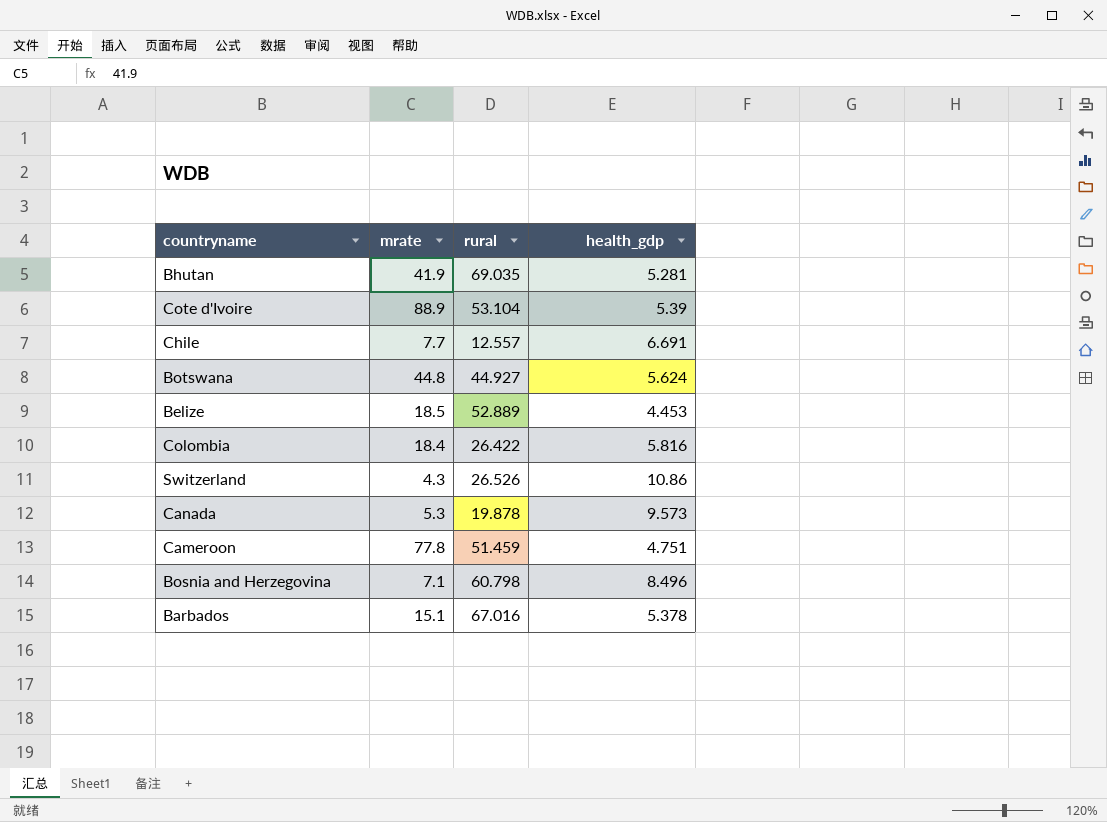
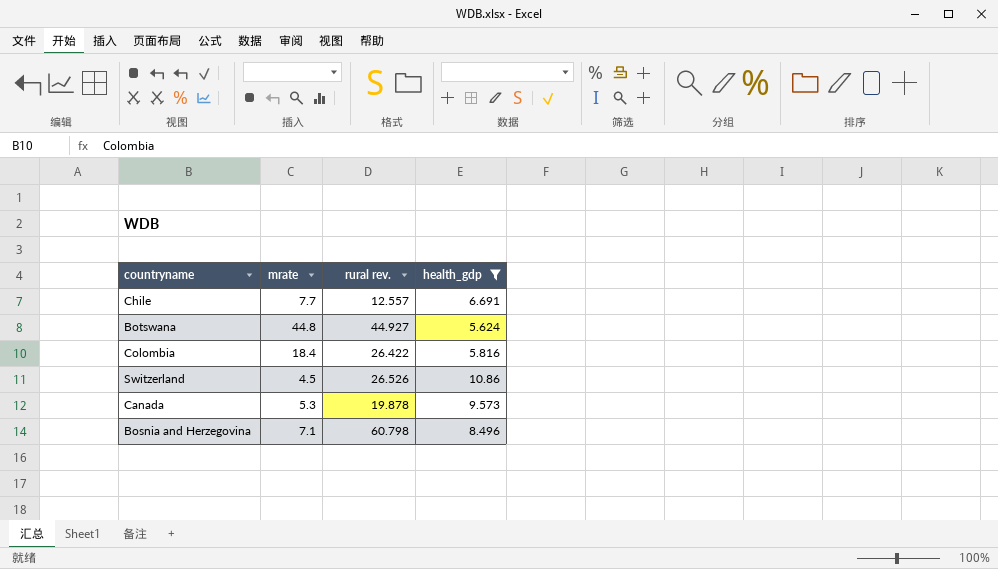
filter: none -> health_gdp >= 5.624
column name: rural -> rural rev.
Switzerland | mrate: 4.3 -> 4.5

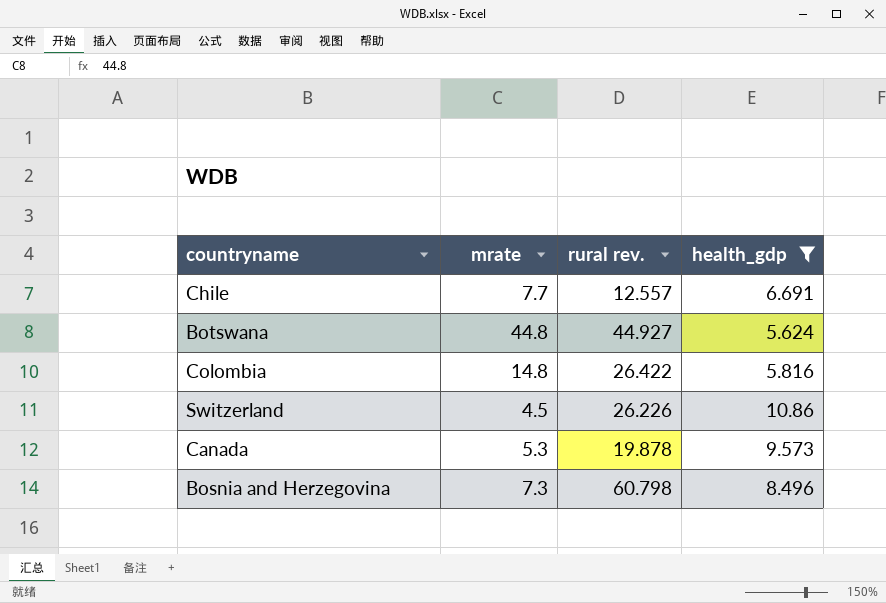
Colombia | mrate: 18.4 -> 14.8
Switzerland | rural rev.: 26.526 -> 26.226
Bosnia and Herzegovina | mrate: 7.1 -> 7.3

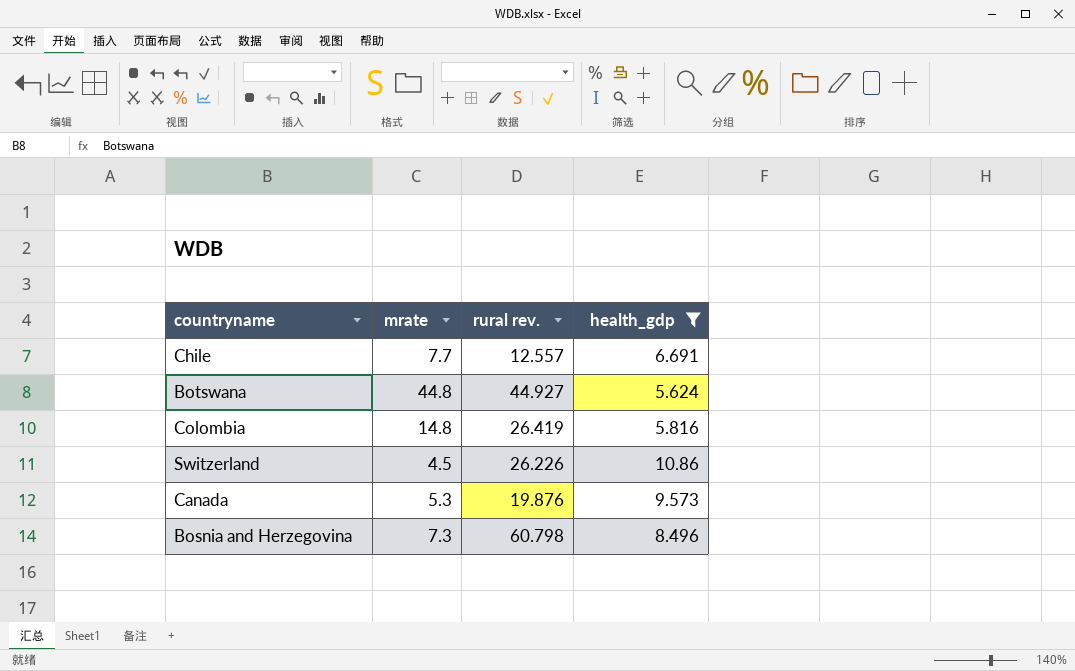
Colombia | rural rev.: 26.422 -> 26.419
Canada | rural rev.: 19.878 -> 19.876

